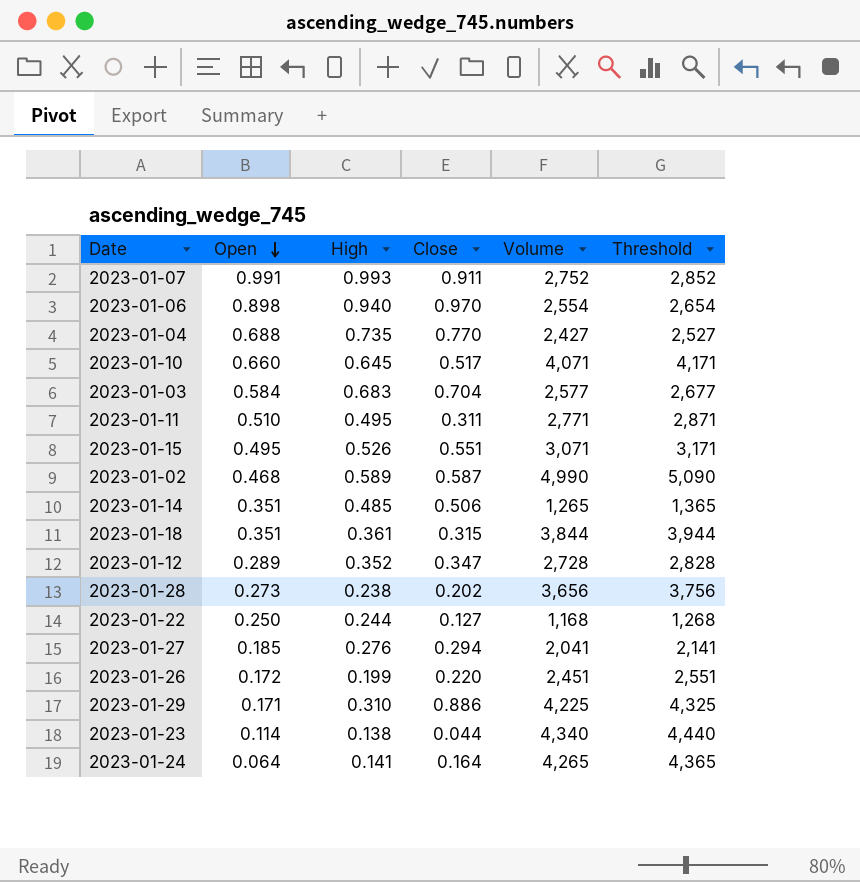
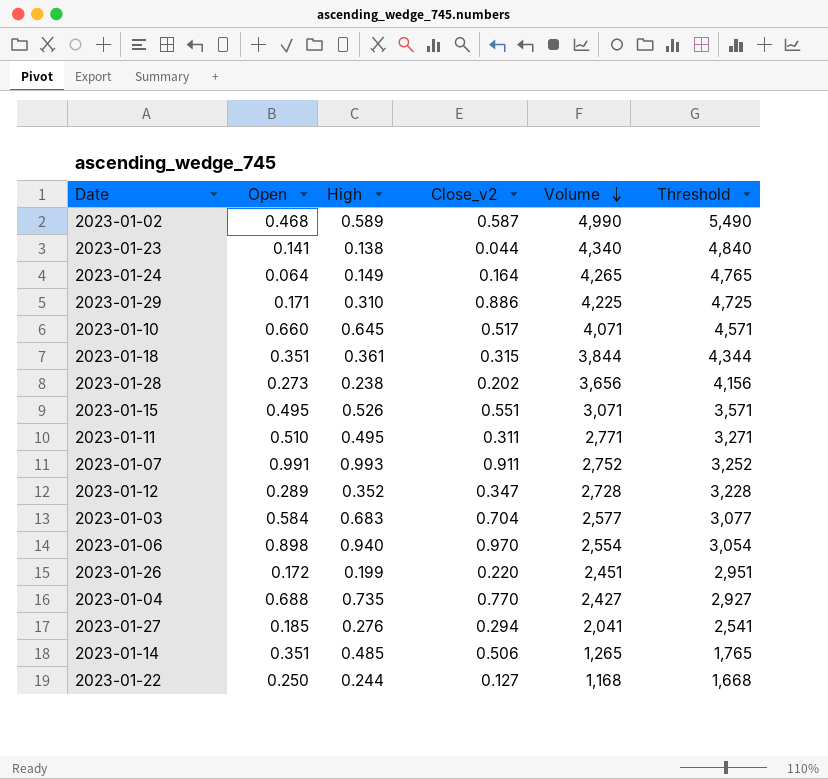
row order: Open descending -> Volume descending
column name: Close -> Close_v2
column Threshold | formula: [Volume] + 100 -> [Volume] + 500
2023-01-23 | Open: 0.114 -> 0.141
2023-01-24 | High: 0.141 -> 0.149

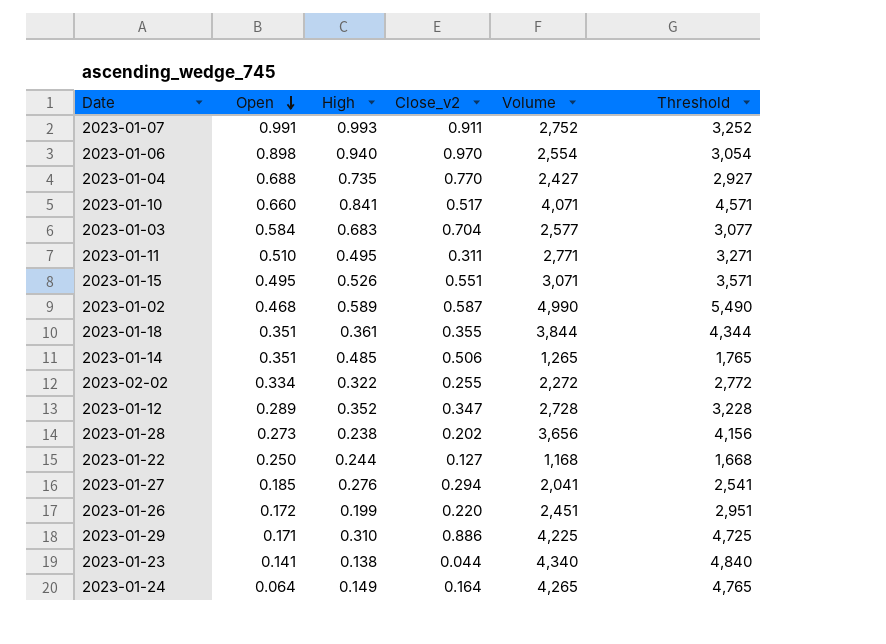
row order: Volume descending -> Open descending
2023-01-10 | High: 0.645 -> 0.841
2023-01-18 | Close_v2: 0.315 -> 0.355
row 2023-02-02: none -> 0.334 | 0.322 | 0.255 | 2,272 | 2,772

